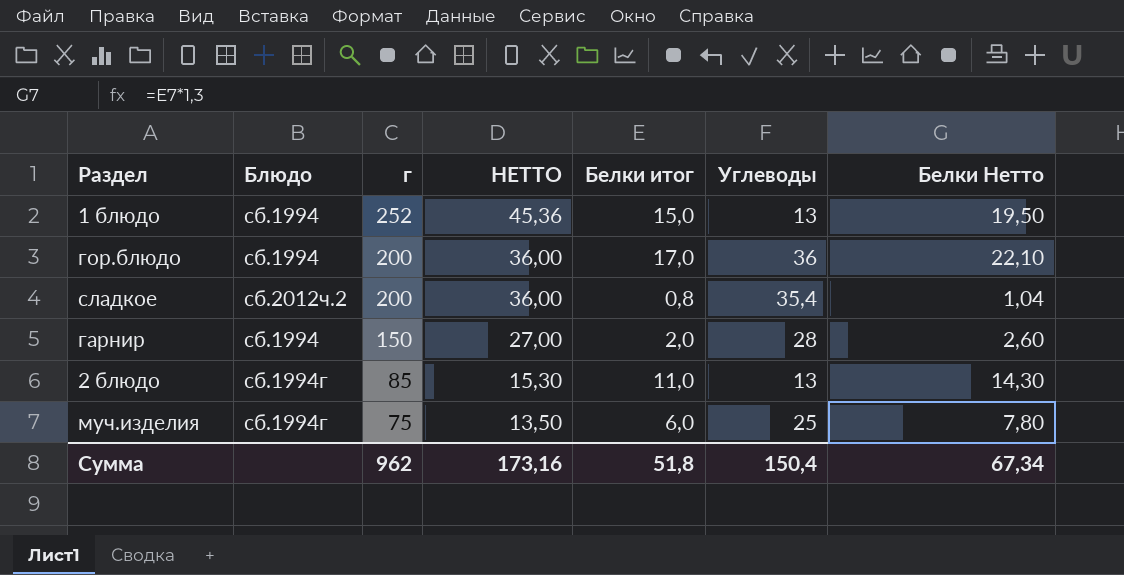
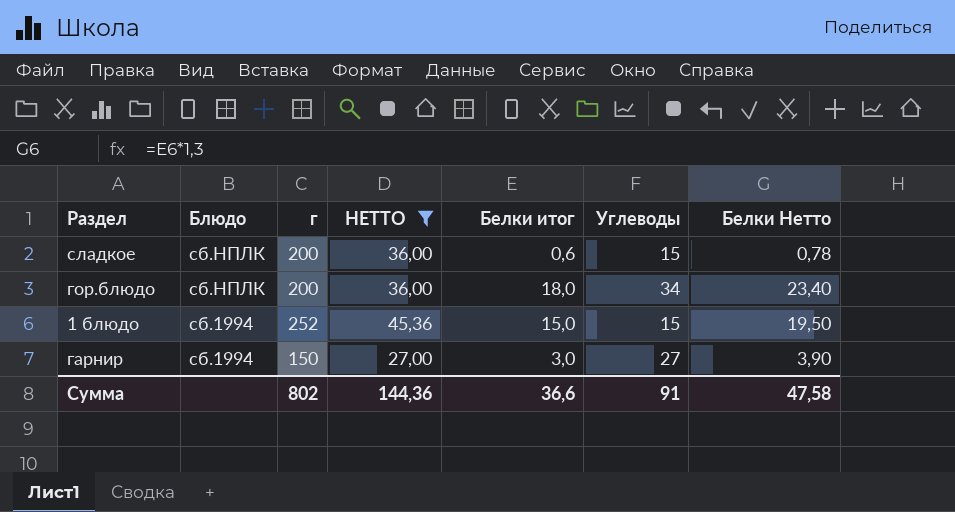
filter: none -> НЕТТО >= 27,00
row order: г descending -> Блюдо descending
сладкое | Блюдо: сб.2012ч.2 -> сб.НПЛК
сладкое | Белки итог: 0,8 -> 0,6
сладкое | Углеводы: 35,4 -> 15
сладкое | Белки Нетто: 1,04 -> 0,78
гор.блюдо | Блюдо: сб.1994 -> сб.НПЛК
гор.блюдо | Белки итог: 17,0 -> 18,0
гор.блюдо | Углеводы: 36 -> 34
гор.блюдо | Белки Нетто: 22,10 -> 23,40
1 блюдо | Углеводы: 13 -> 15
гарнир | Белки итог: 2,0 -> 3,0
гарнир | Углеводы: 28 -> 27
гарнир | Белки Нетто: 2,60 -> 3,90
Сумма | г: 962 -> 802
Сумма | НЕТТО: 173,16 -> 144,36
Сумма | Белки итог: 51,8 -> 36,6
Сумма | Углеводы: 150,4 -> 91
Сумма | Белки Нетто: 67,34 -> 47,58

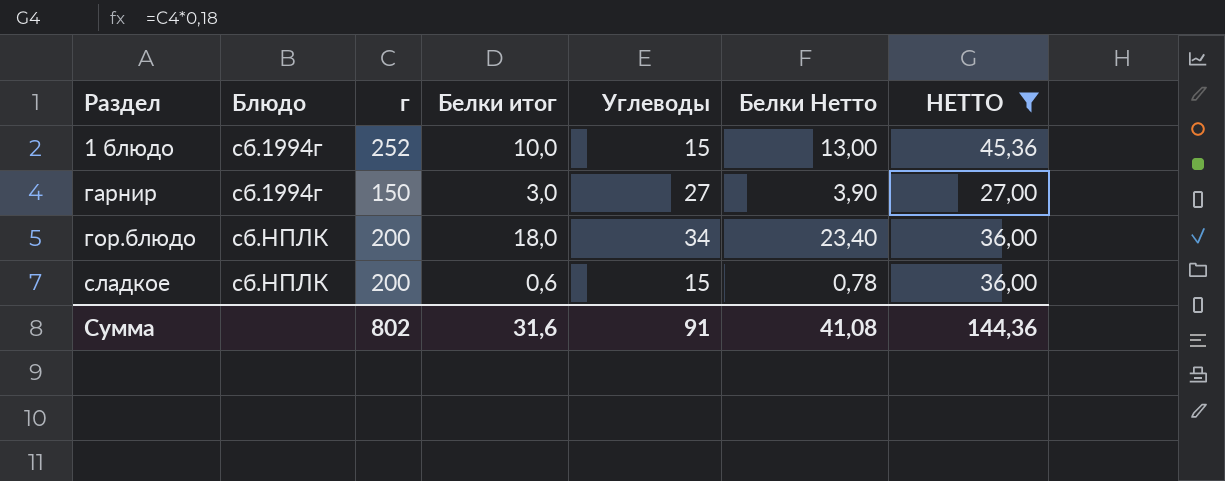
row order: Блюдо descending -> Раздел ascending
column НЕТТО | position: 4 -> 7
1 блюдо | Блюдо: сб.1994 -> сб.1994г
1 блюдо | Белки итог: 15,0 -> 10,0
1 блюдо | Белки Нетто: 19,50 -> 13,00
гарнир | Блюдо: сб.1994 -> сб.1994г
Сумма | Белки итог: 36,6 -> 31,6
Сумма | Белки Нетто: 47,58 -> 41,08

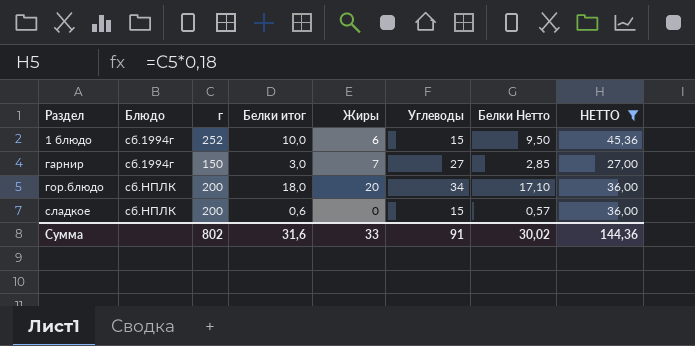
column Жиры | position: none -> 5
column Белки Нетто | formula: [Белки итог] * 1,3 -> [Белки итог] * 0,95
Сумма | Белки Нетто: 41,08 -> 30,02

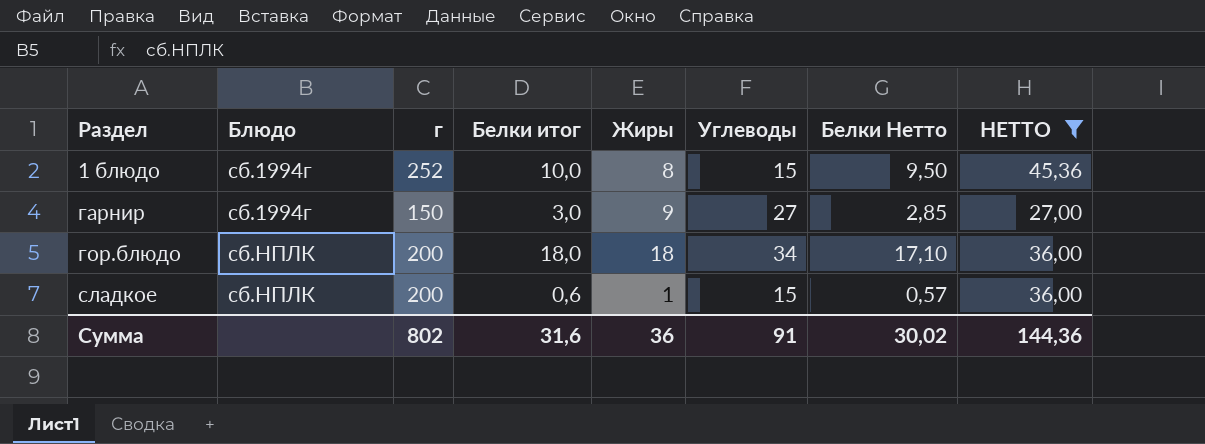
1 блюдо | Жиры: 6 -> 8
гарнир | Жиры: 7 -> 9
гор.блюдо | Жиры: 20 -> 18
сладкое | Жиры: 0 -> 1
Сумма | Жиры: 33 -> 36

